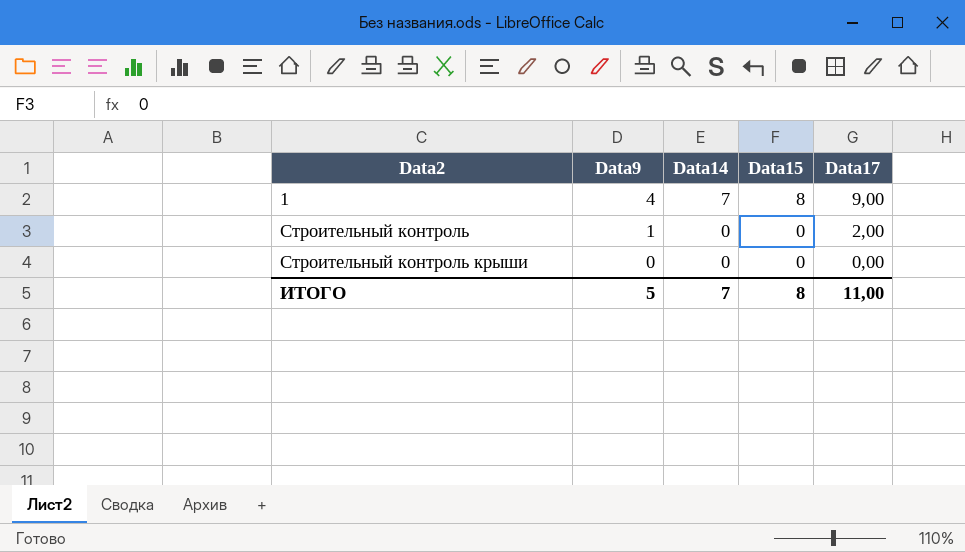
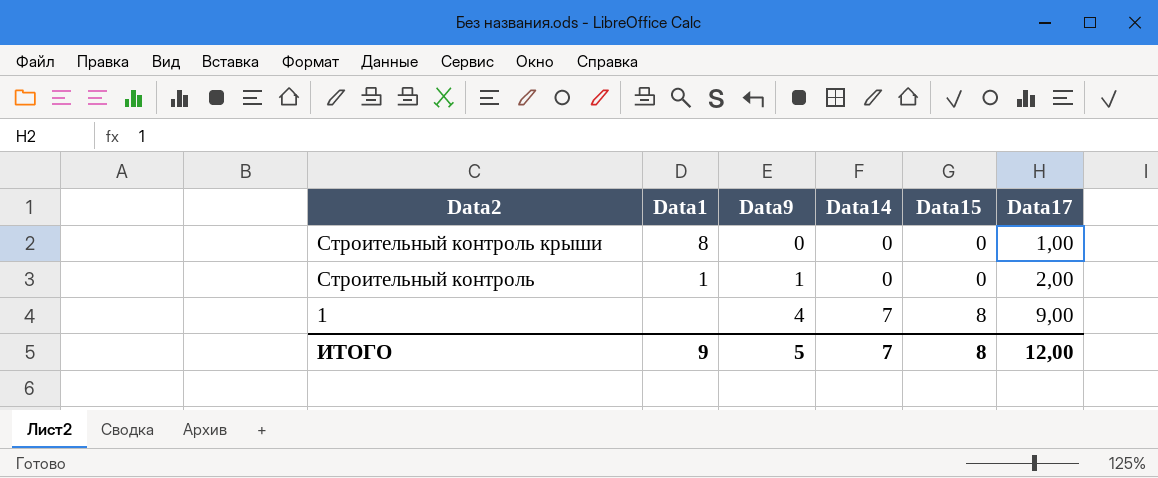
row order: Data2 ascending -> Data2 descending
column Data1 | position: none -> 2
Строительный контроль крыши | Data17: 0,00 -> 1,00
ИТОГО | Data17: 11,00 -> 12,00

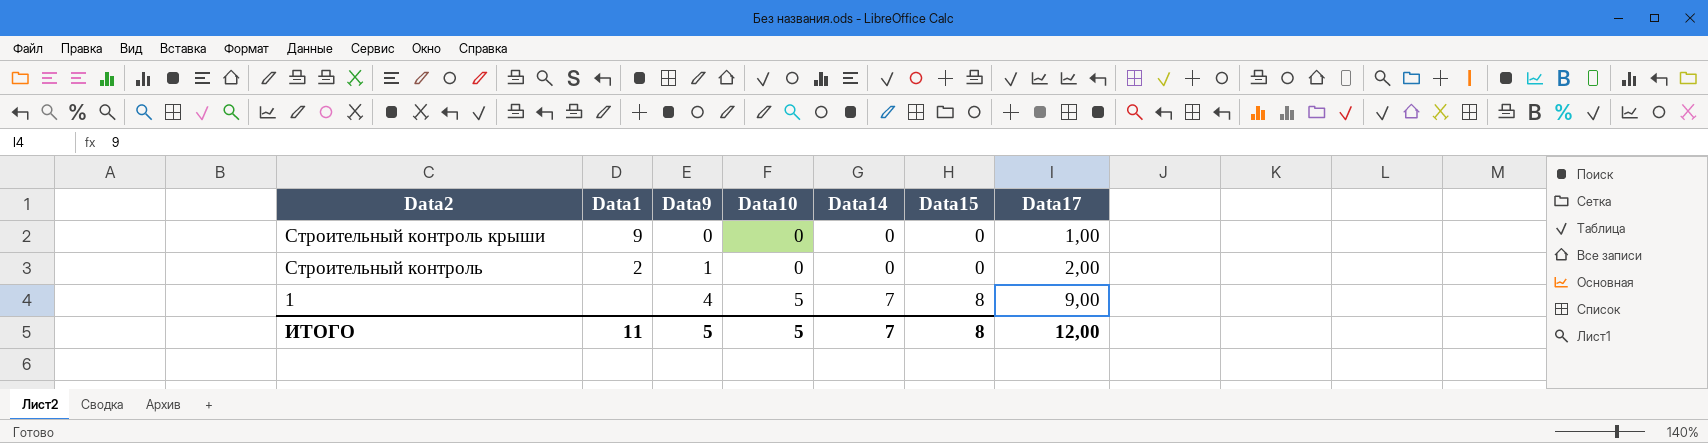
column Data10 | position: none -> 4
Строительный контроль крыши | Data1: 8 -> 9
Строительный контроль | Data1: 1 -> 2
ИТОГО | Data1: 9 -> 11

